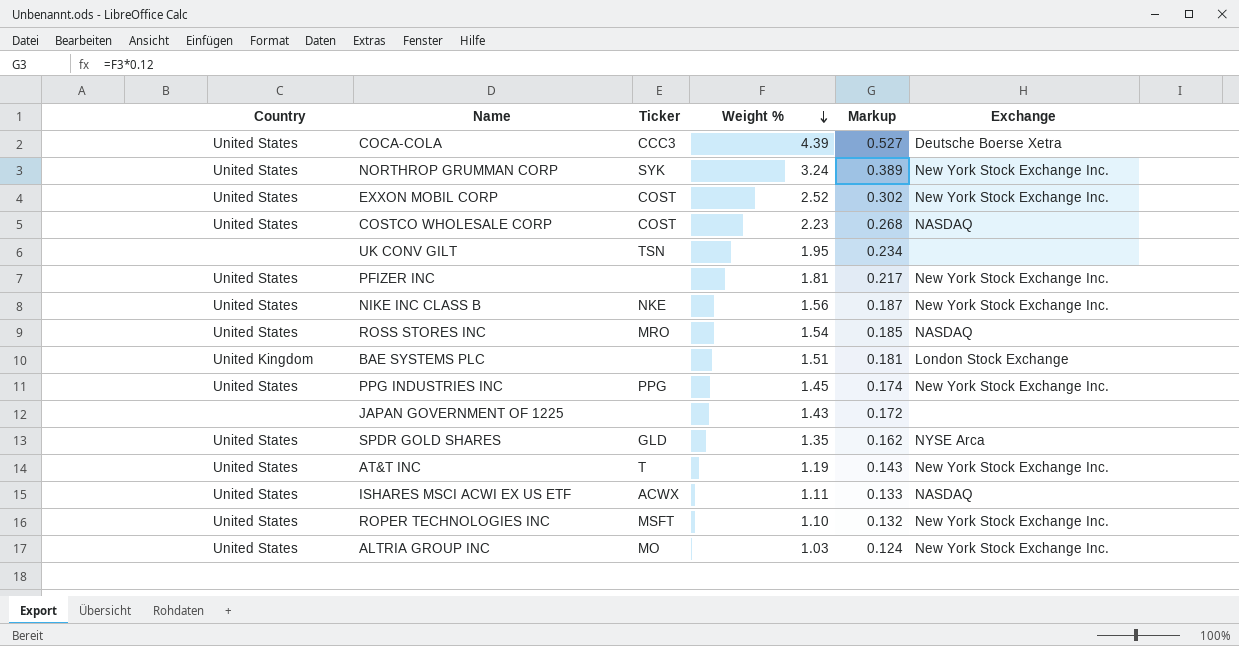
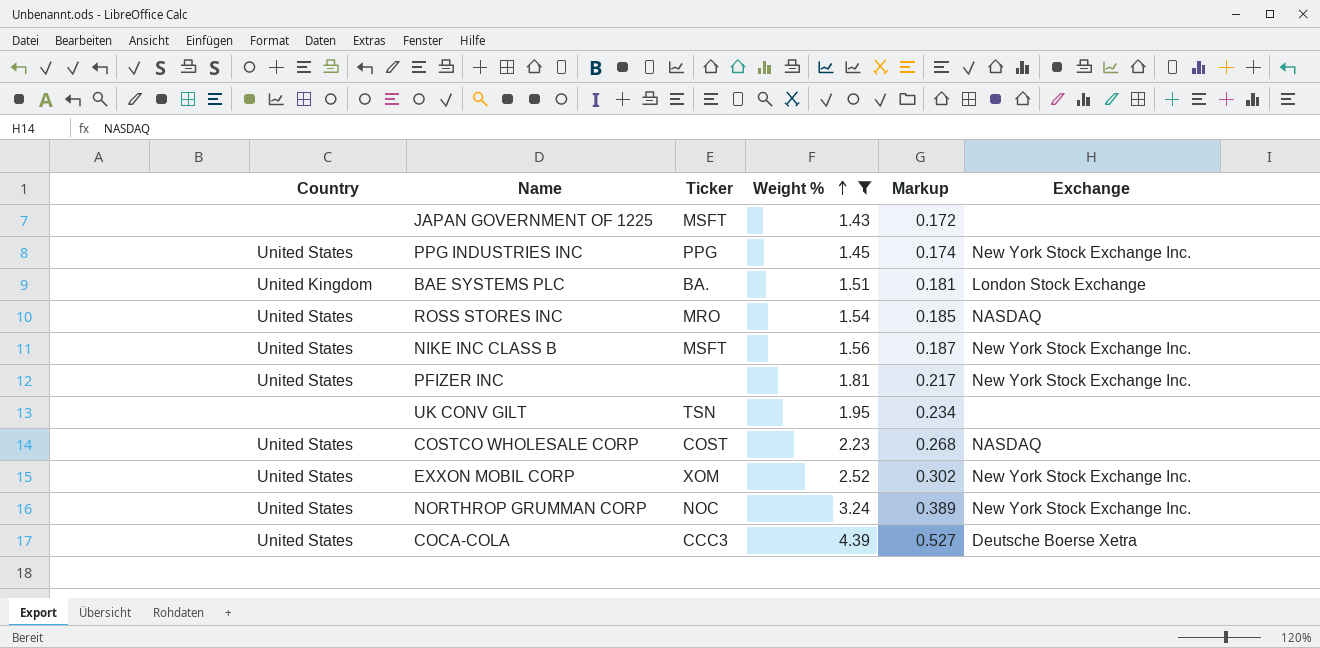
filter: none -> Weight % >= 1.43
row order: Weight % descending -> Weight % ascending
JAPAN GOVERNMENT OF 1225 | Ticker: none -> MSFT
BAE SYSTEMS PLC | Ticker: none -> BA.
NIKE INC CLASS B | Ticker: NKE -> MSFT
EXXON MOBIL CORP | Ticker: COST -> XOM
NORTHROP GRUMMAN CORP | Ticker: SYK -> NOC

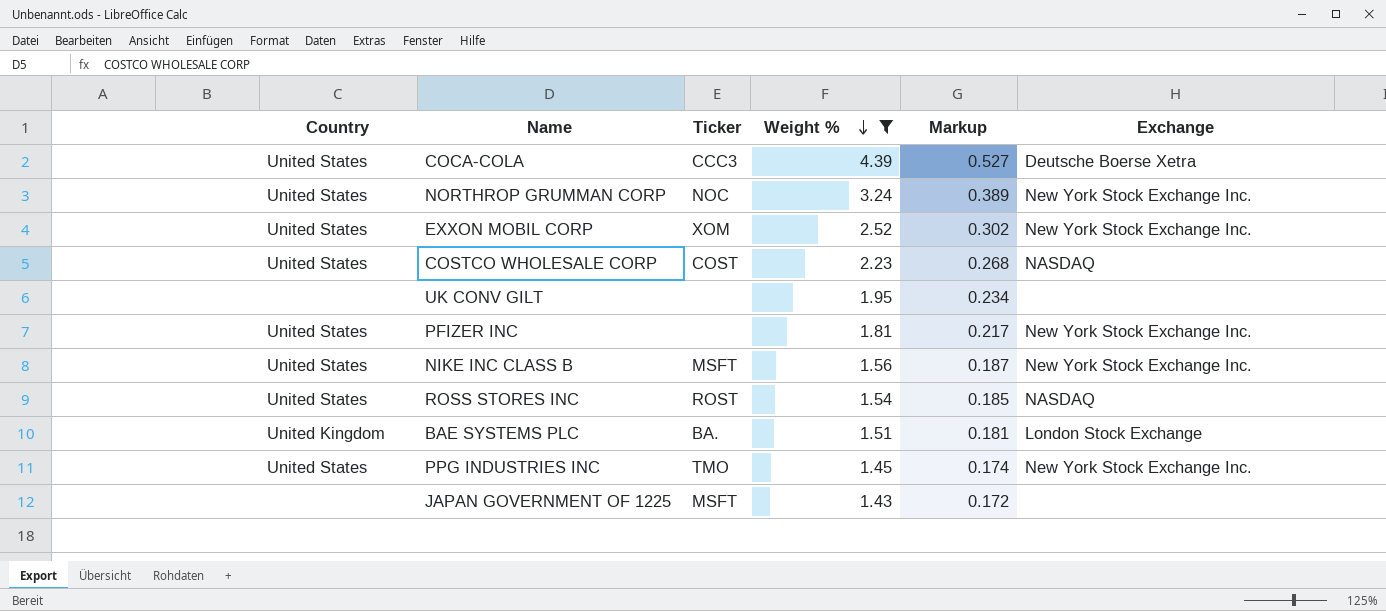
row order: Weight % ascending -> Weight % descending
UK CONV GILT | Ticker: TSN -> none
ROSS STORES INC | Ticker: MRO -> ROST
PPG INDUSTRIES INC | Ticker: PPG -> TMO

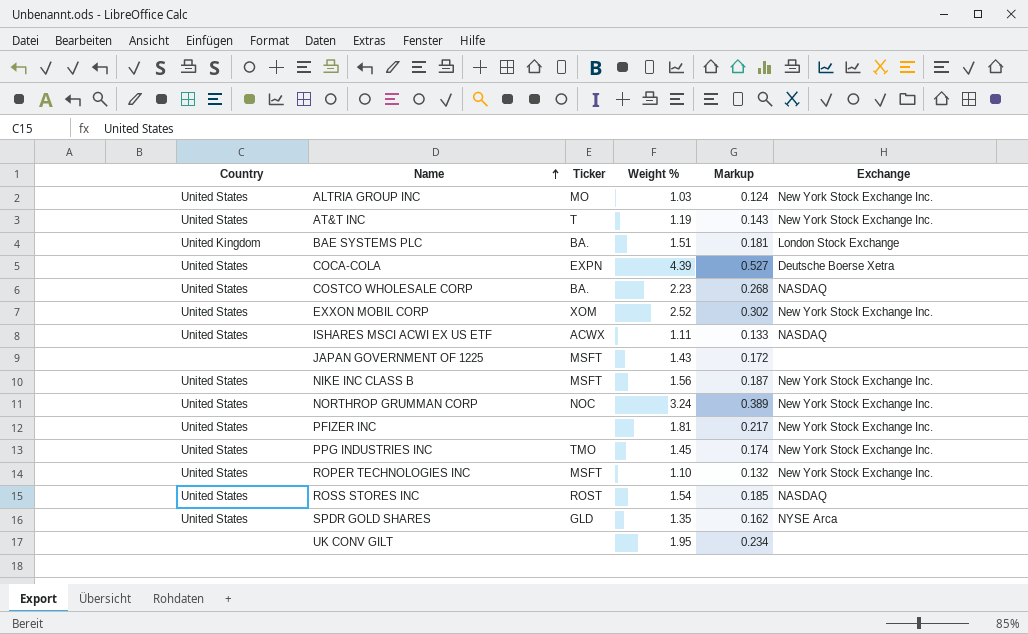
filter: Weight % >= 1.43 -> none
row order: Weight % descending -> Name ascending
COCA-COLA | Ticker: CCC3 -> EXPN
COSTCO WHOLESALE CORP | Ticker: COST -> BA.

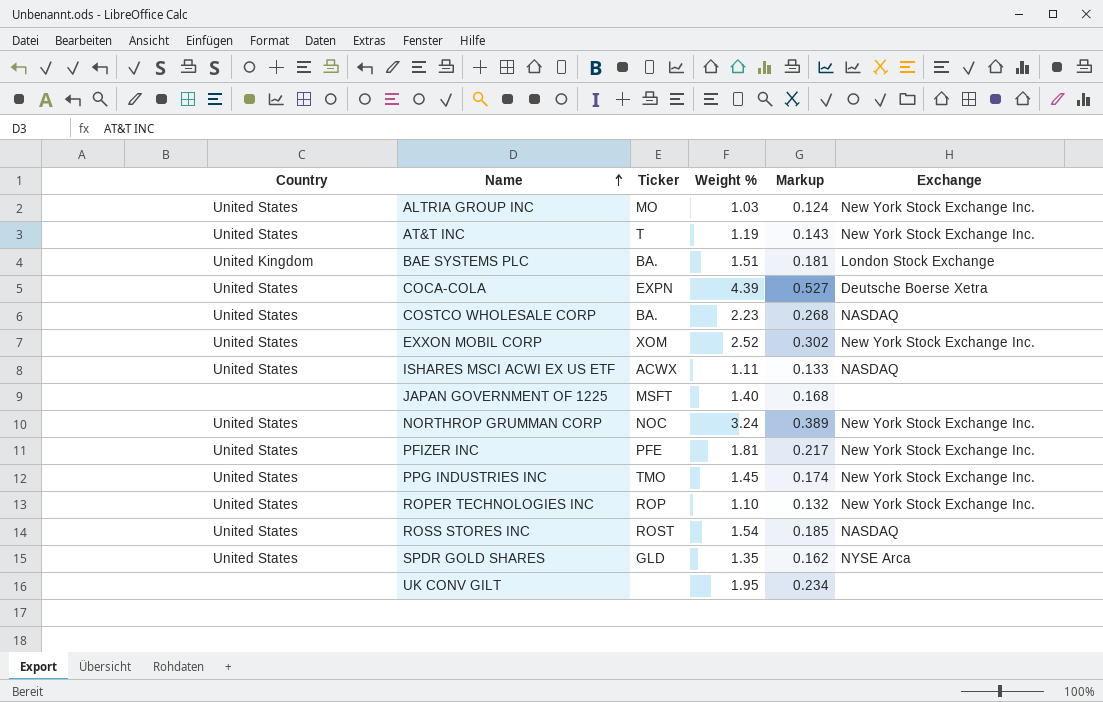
row NIKE INC CLASS B: United States | MSFT | 1.56 | 0.187 | New York Stock Exchange Inc. -> none
JAPAN GOVERNMENT OF 1225 | Weight %: 1.43 -> 1.40
JAPAN GOVERNMENT OF 1225 | Markup: 0.172 -> 0.168
PFIZER INC | Ticker: none -> PFE
ROPER TECHNOLOGIES INC | Ticker: MSFT -> ROP

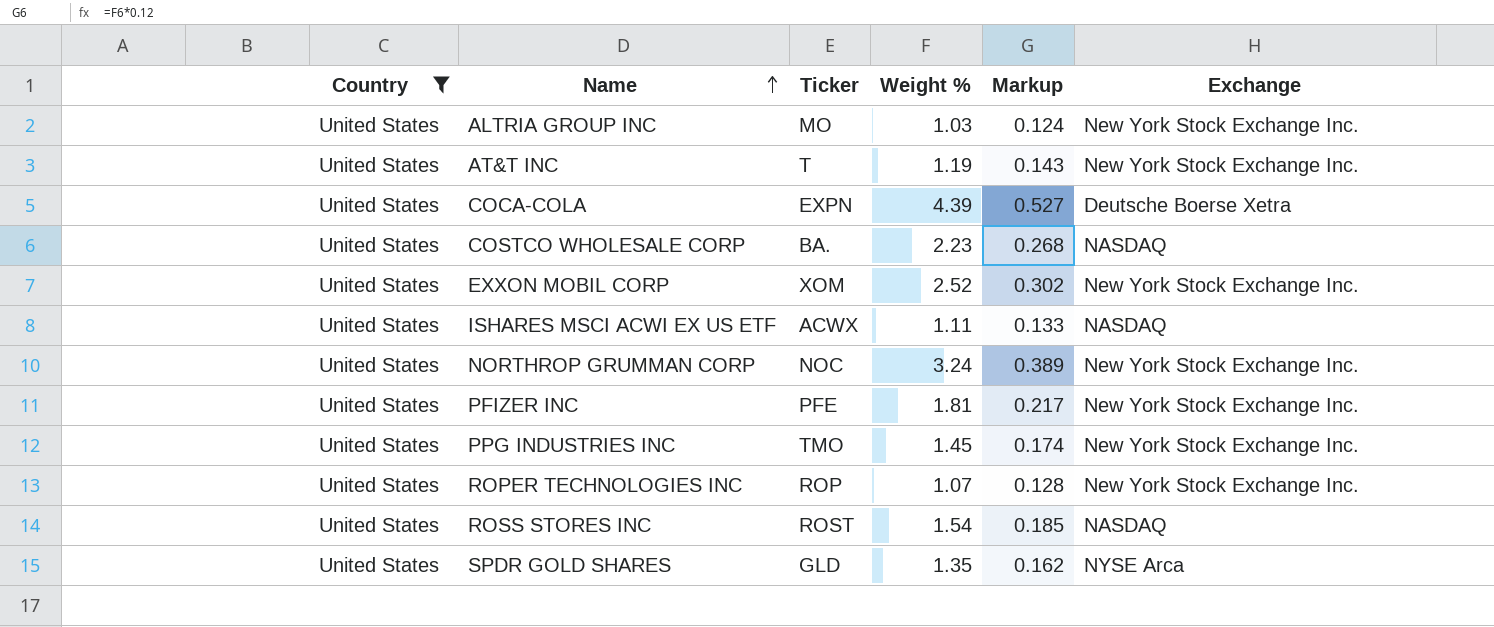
filter: none -> Country = United States
ROPER TECHNOLOGIES INC | Weight %: 1.10 -> 1.07
ROPER TECHNOLOGIES INC | Markup: 0.132 -> 0.128

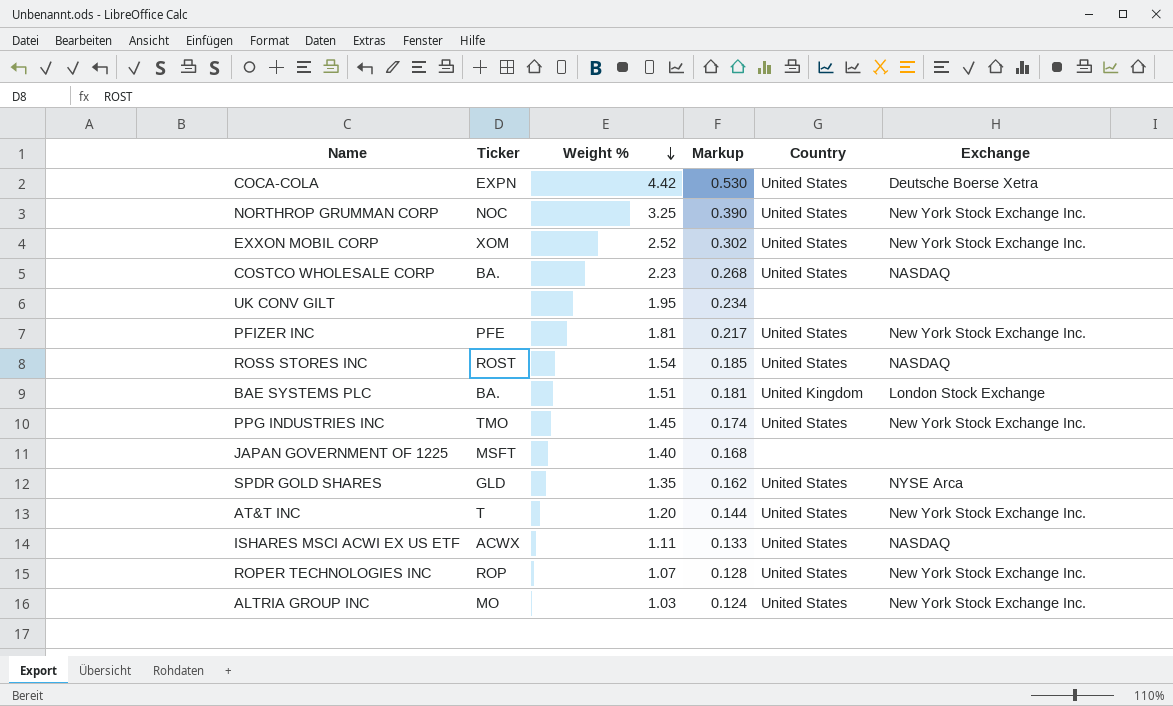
filter: Country = United States -> none
row order: Name ascending -> Weight % descending
column Country | position: 1 -> 5
COCA-COLA | Weight %: 4.39 -> 4.42
COCA-COLA | Markup: 0.527 -> 0.530
NORTHROP GRUMMAN CORP | Weight %: 3.24 -> 3.25
NORTHROP GRUMMAN CORP | Markup: 0.389 -> 0.390
AT&T INC | Weight %: 1.19 -> 1.20
AT&T INC | Markup: 0.143 -> 0.144

